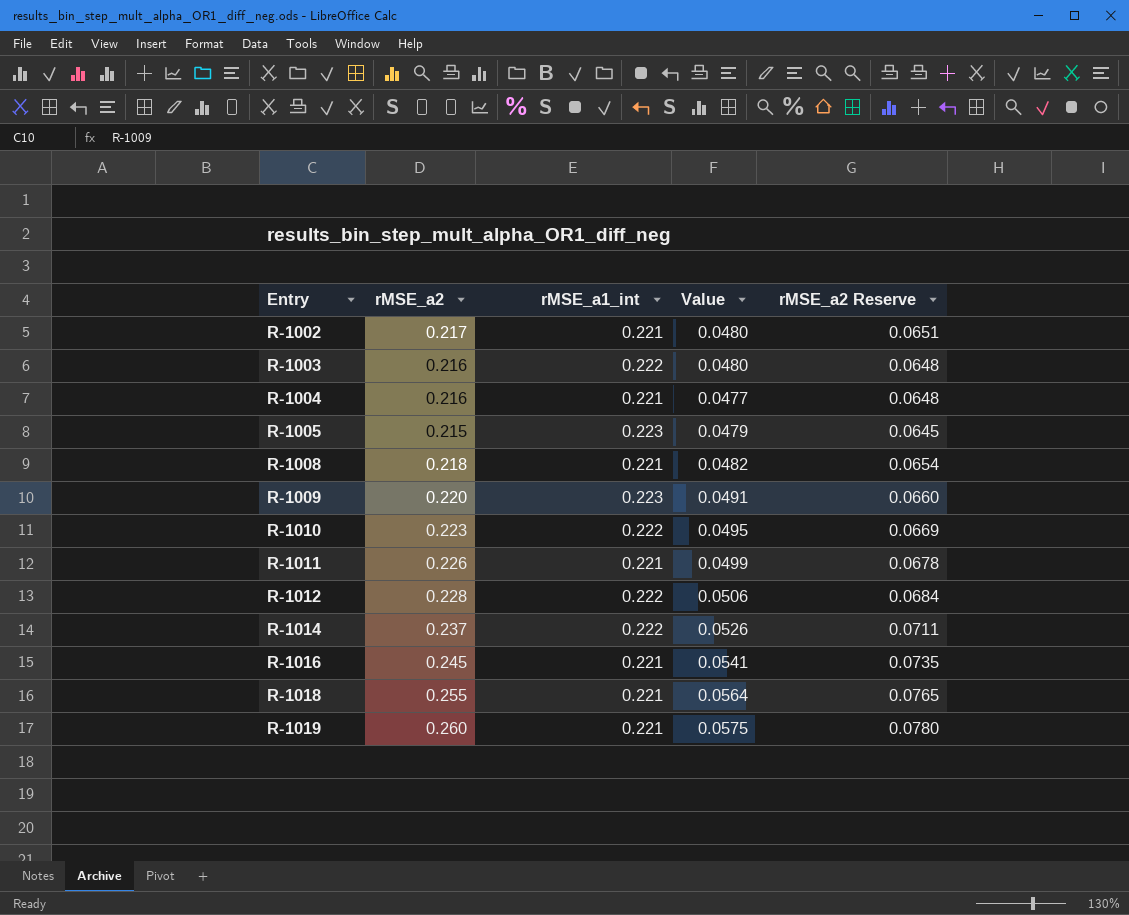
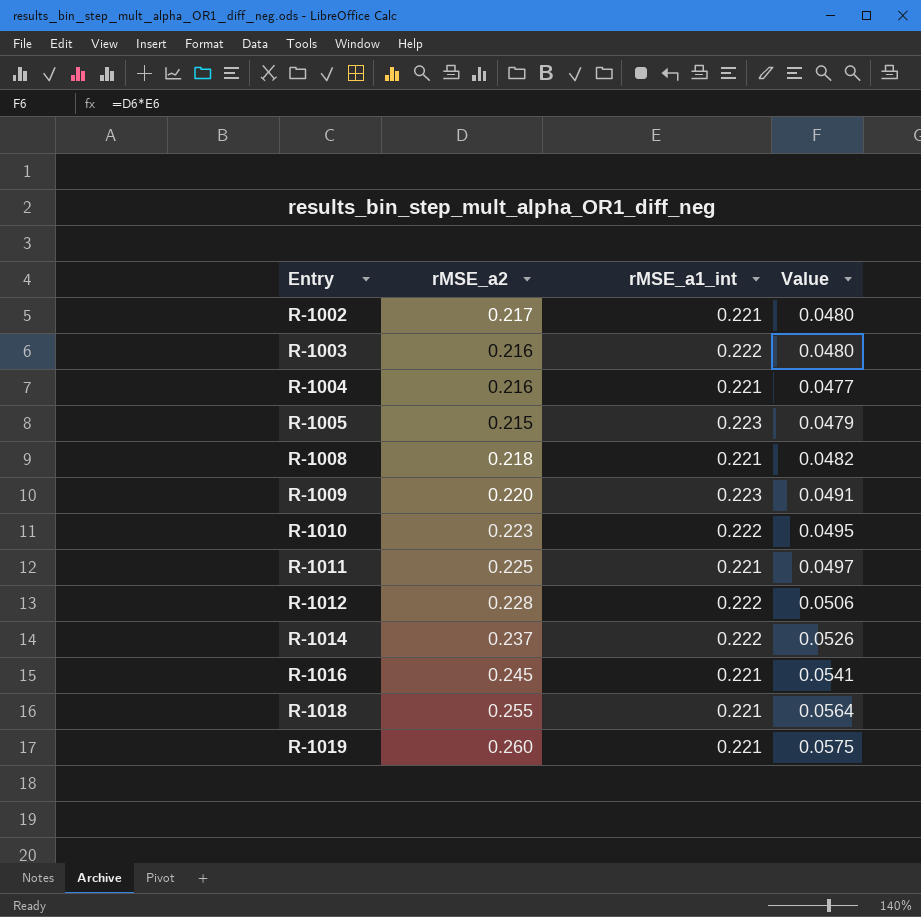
column rMSE_a2 Reserve | formula: [rMSE_a2] * 0.3 -> none
R-1011 | rMSE_a2: 0.226 -> 0.225
R-1011 | Value: 0.0499 -> 0.0497

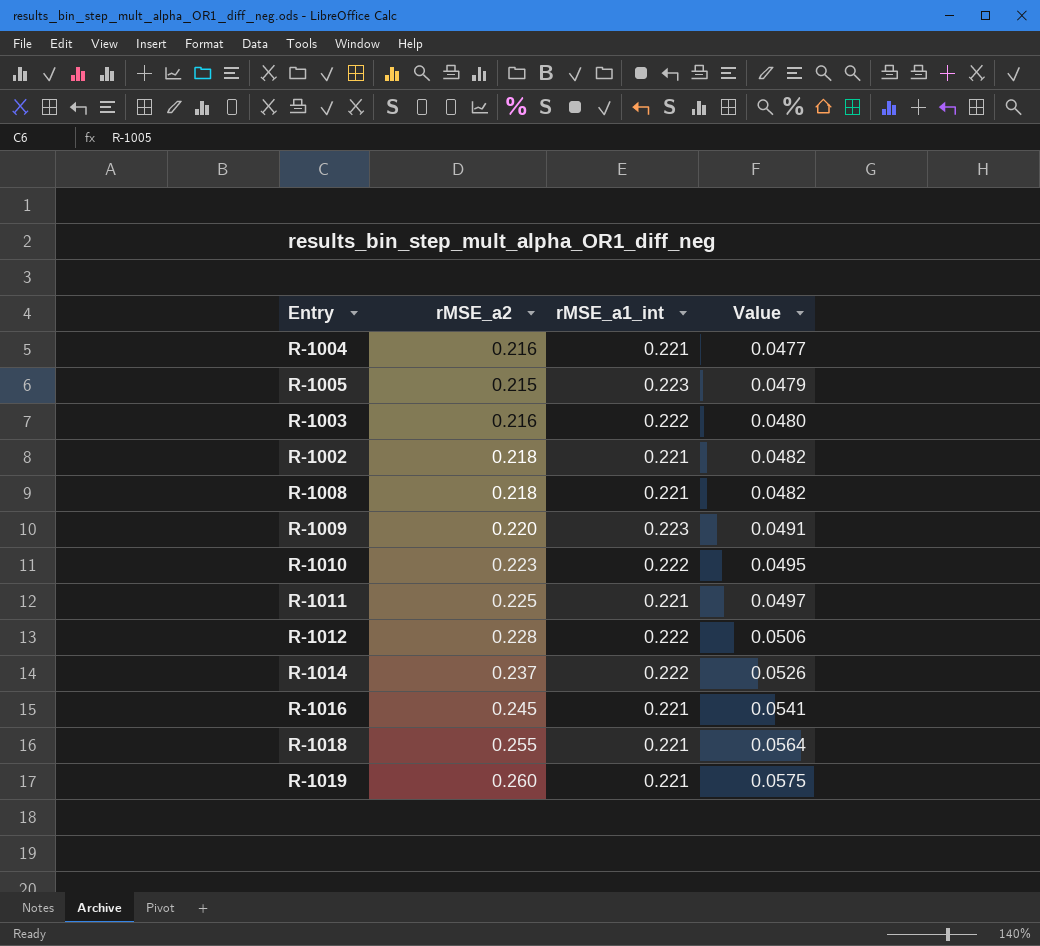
row order: Entry ascending -> Value ascending
R-1002 | rMSE_a2: 0.217 -> 0.218
R-1002 | Value: 0.0480 -> 0.0482

